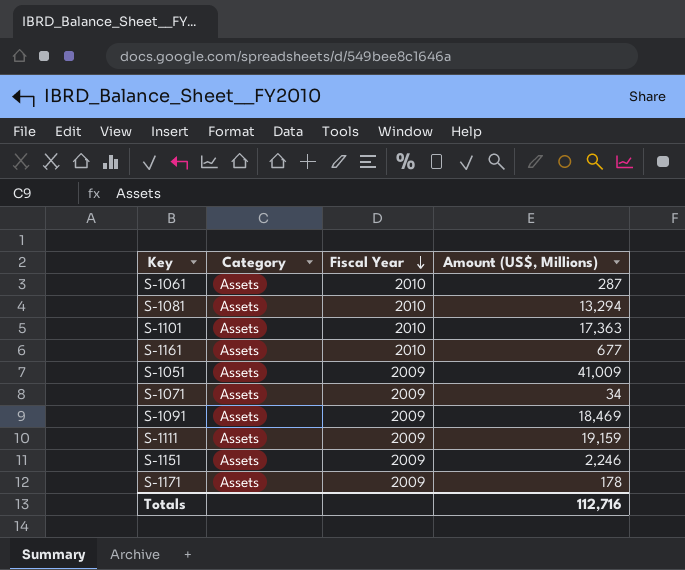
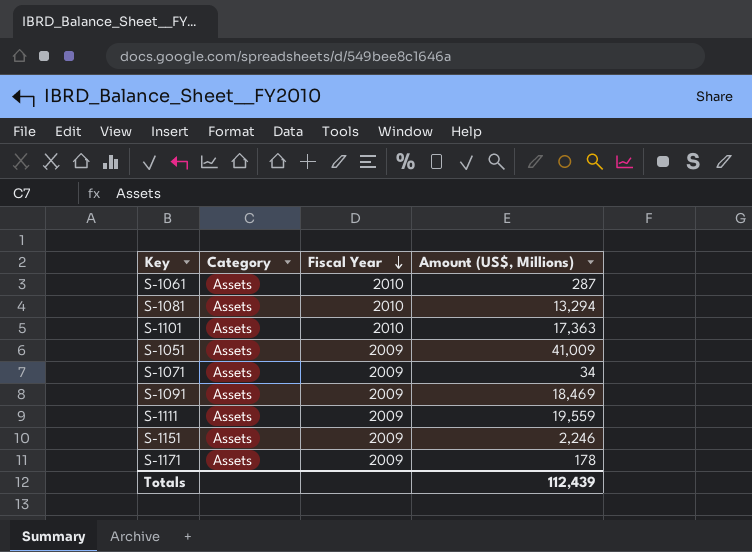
row S-1161: Assets | 2010 | 677 -> none
S-1111 | Amount (US$, Millions): 19,159 -> 19,559
Totals | Amount (US$, Millions): 112,716 -> 112,439

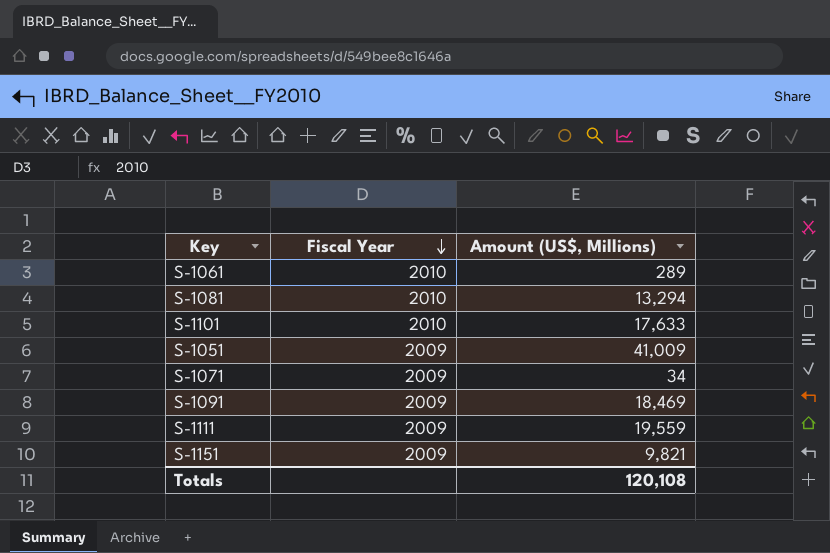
column Category | position: 2 -> none
row S-1171: Assets | 2009 | 178 -> none
S-1061 | Amount (US$, Millions): 287 -> 289
S-1101 | Amount (US$, Millions): 17,363 -> 17,633
S-1151 | Amount (US$, Millions): 2,246 -> 9,821
Totals | Amount (US$, Millions): 112,439 -> 120,108

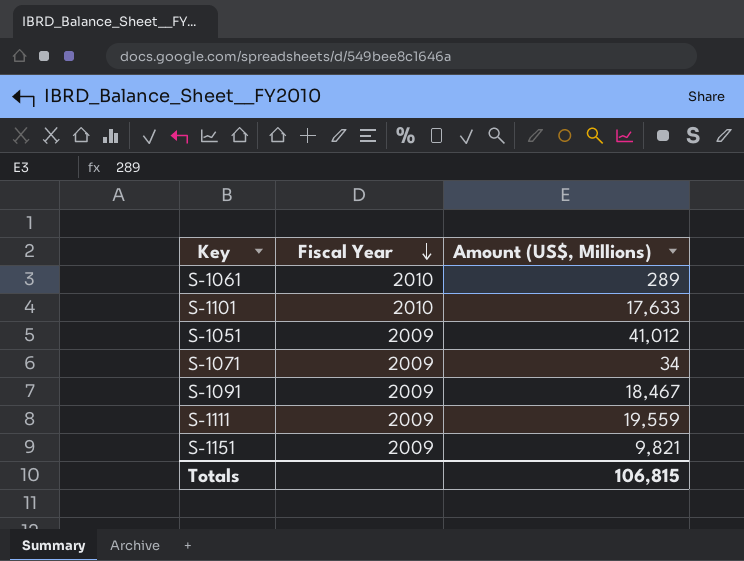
row S-1081: 2010 | 13,294 -> none
S-1051 | Amount (US$, Millions): 41,009 -> 41,012
S-1091 | Amount (US$, Millions): 18,469 -> 18,467
Totals | Amount (US$, Millions): 120,108 -> 106,815

